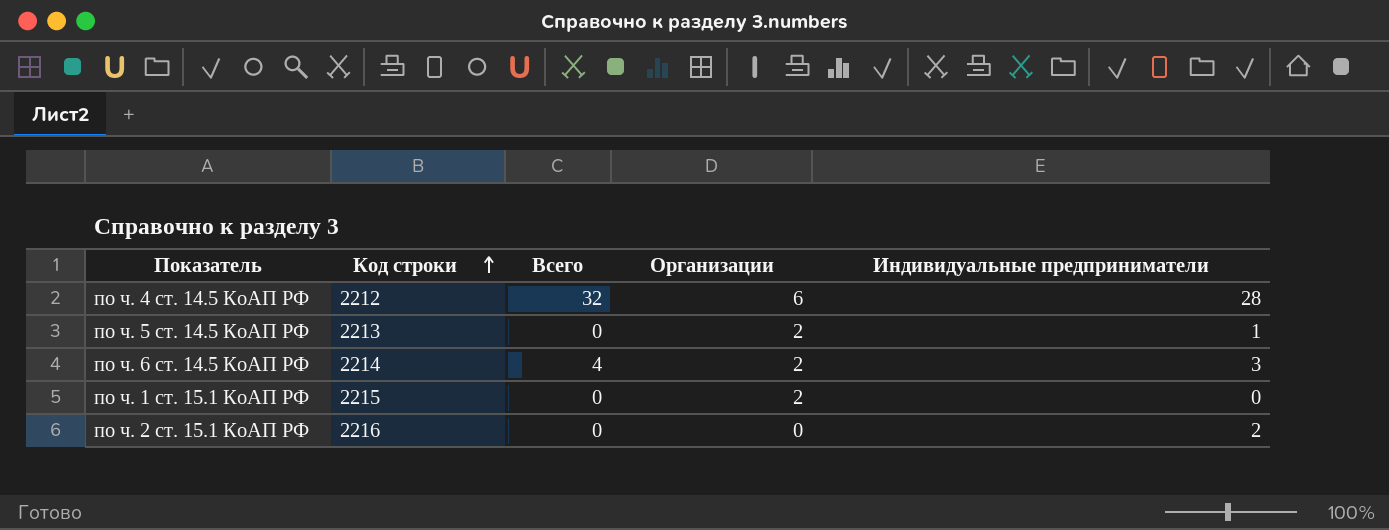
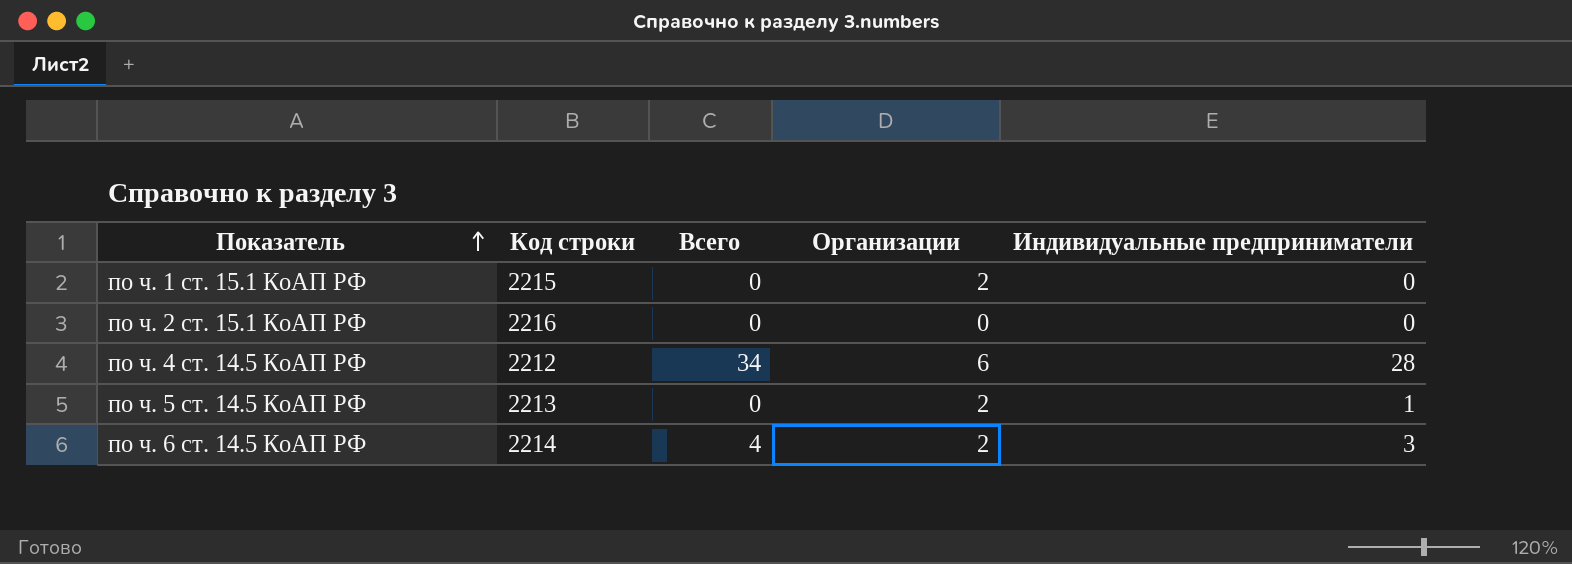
row order: Код строки ascending -> Показатель ascending
по ч. 2 ст. 15.1 КоАП РФ | Индивидуальные предприниматели: 2 -> 0
по ч. 4 ст. 14.5 КоАП РФ | Всего: 32 -> 34

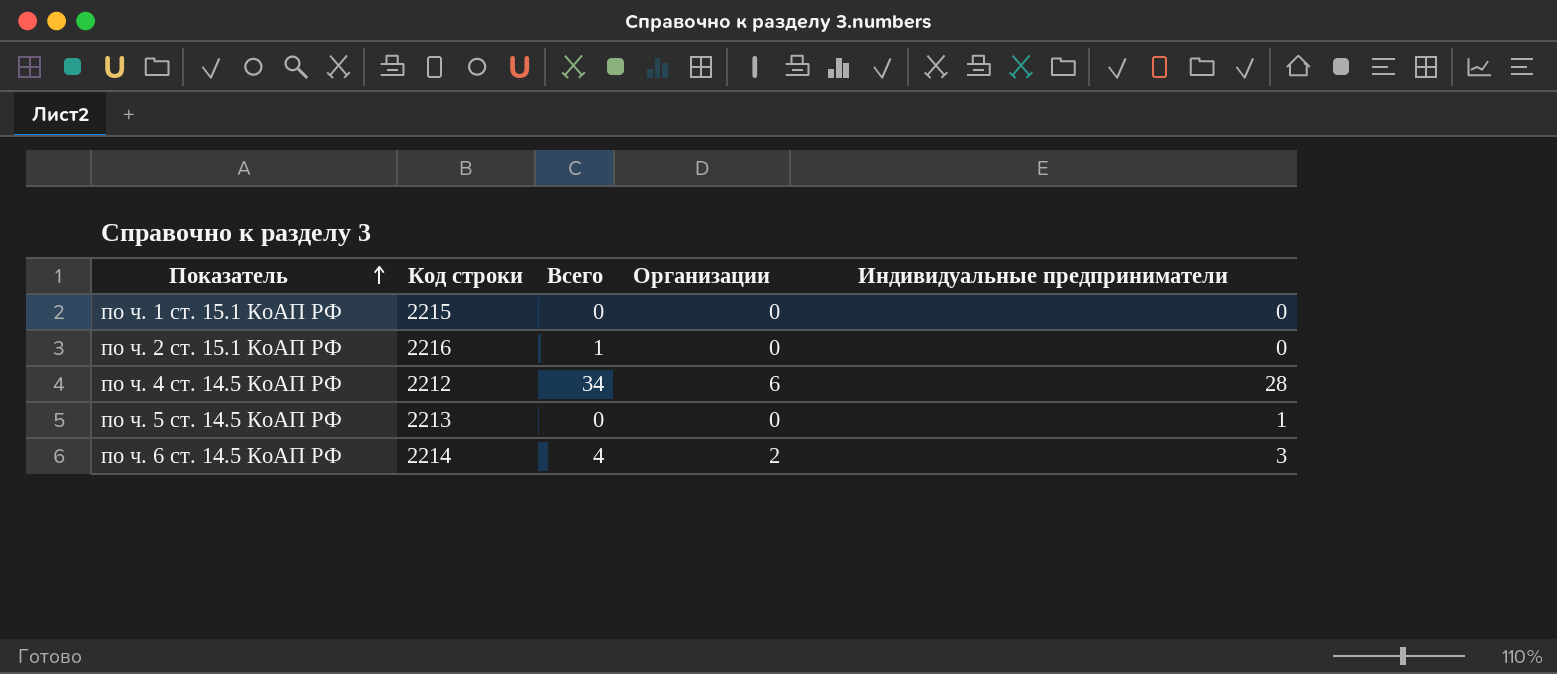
по ч. 1 ст. 15.1 КоАП РФ | Организации: 2 -> 0
по ч. 2 ст. 15.1 КоАП РФ | Всего: 0 -> 1
по ч. 5 ст. 14.5 КоАП РФ | Организации: 2 -> 0

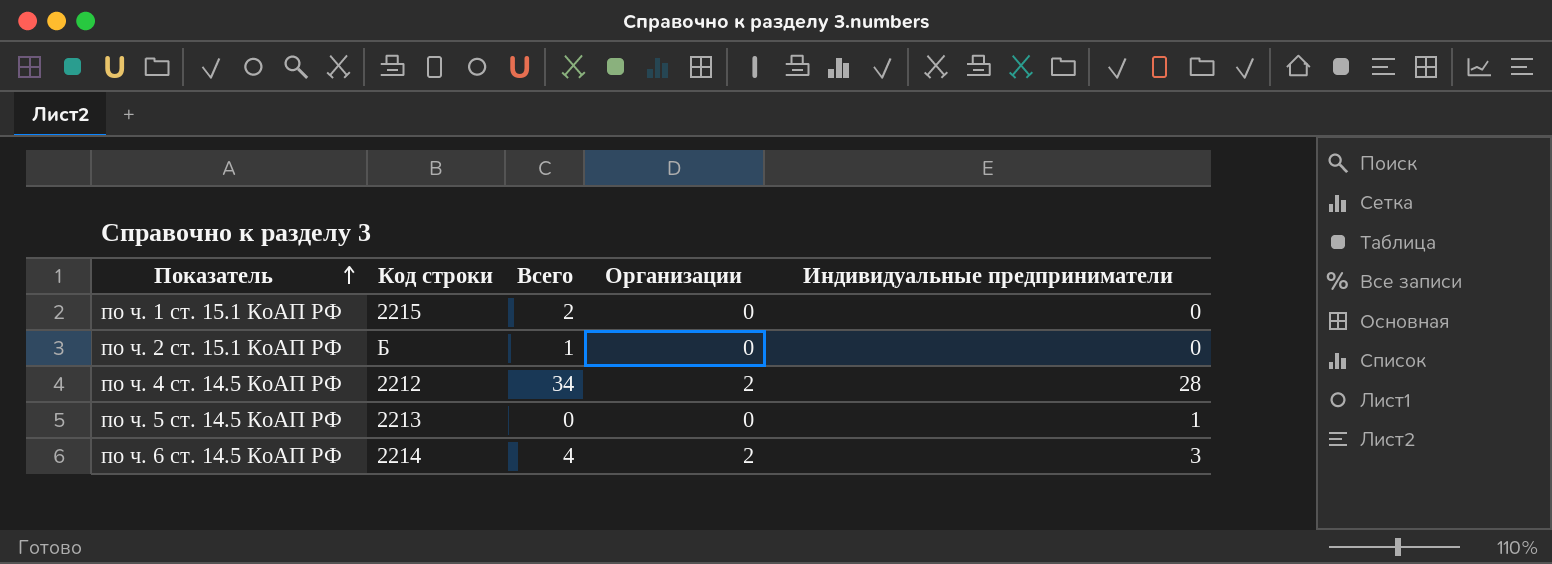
по ч. 1 ст. 15.1 КоАП РФ | Всего: 0 -> 2
по ч. 2 ст. 15.1 КоАП РФ | Код строки: 2216 -> Б
по ч. 4 ст. 14.5 КоАП РФ | Организации: 6 -> 2

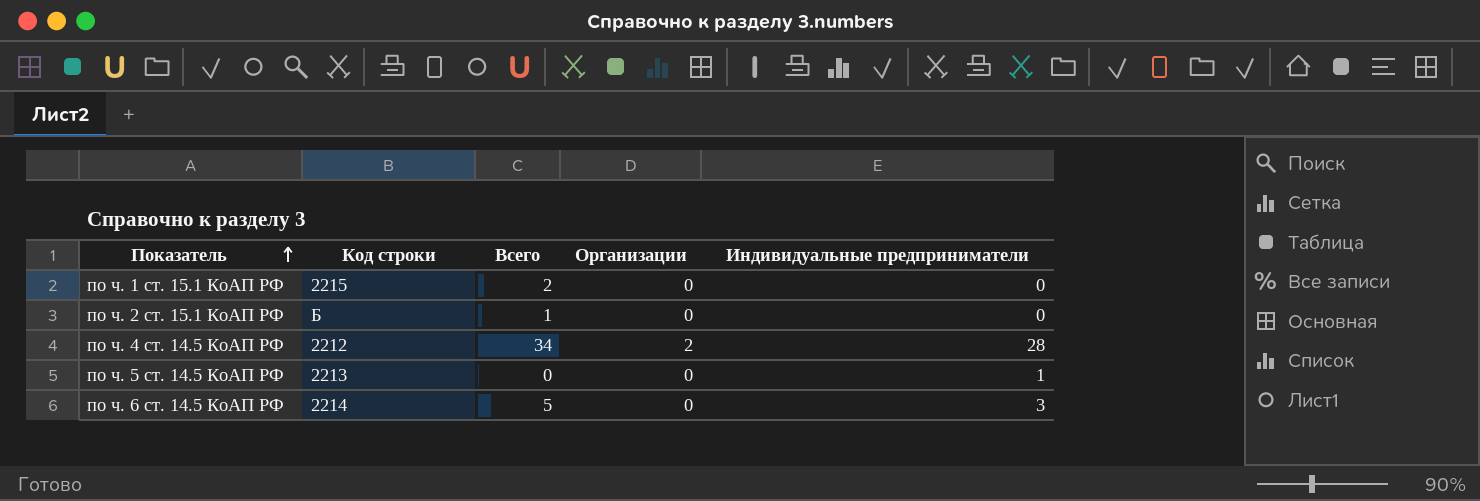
по ч. 6 ст. 14.5 КоАП РФ | Всего: 4 -> 5
по ч. 6 ст. 14.5 КоАП РФ | Организации: 2 -> 0

